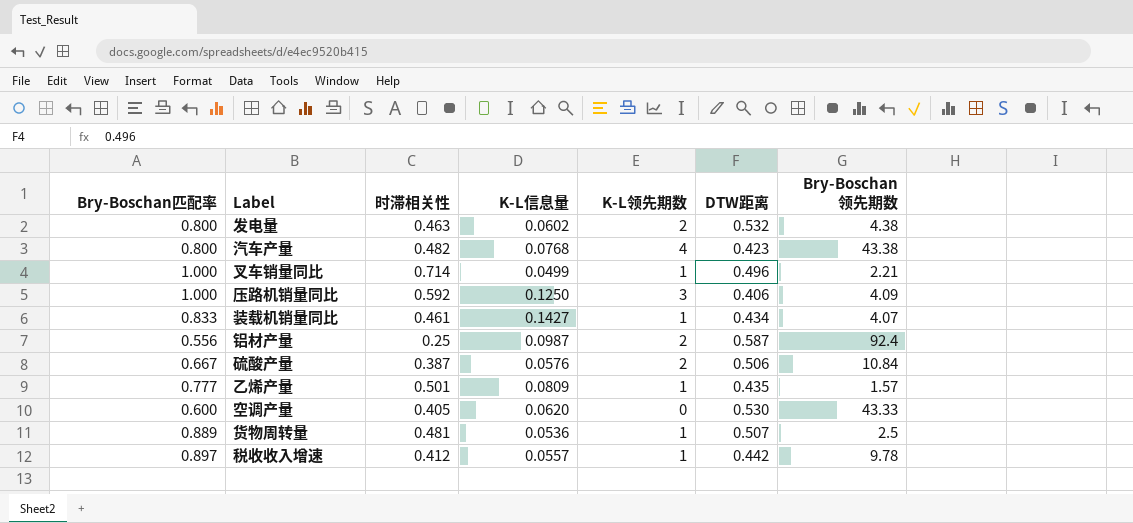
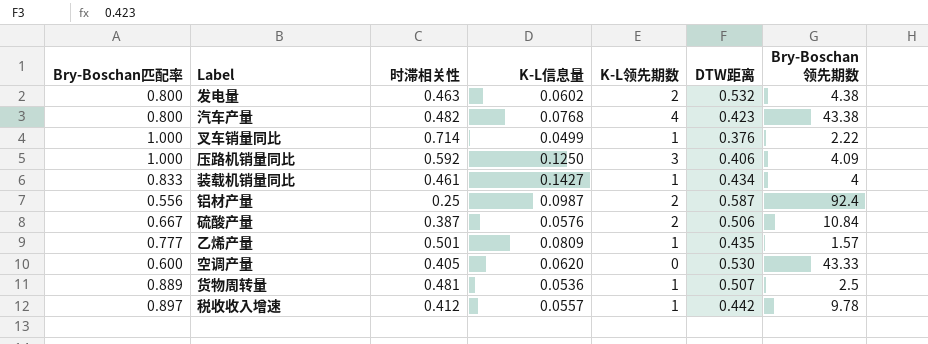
叉车销量同比 | DTW距离: 0.496 -> 0.376
叉车销量同比 | Bry-Boschan领先期数: 2.21 -> 2.22
装载机销量同比 | Bry-Boschan领先期数: 4.07 -> 4

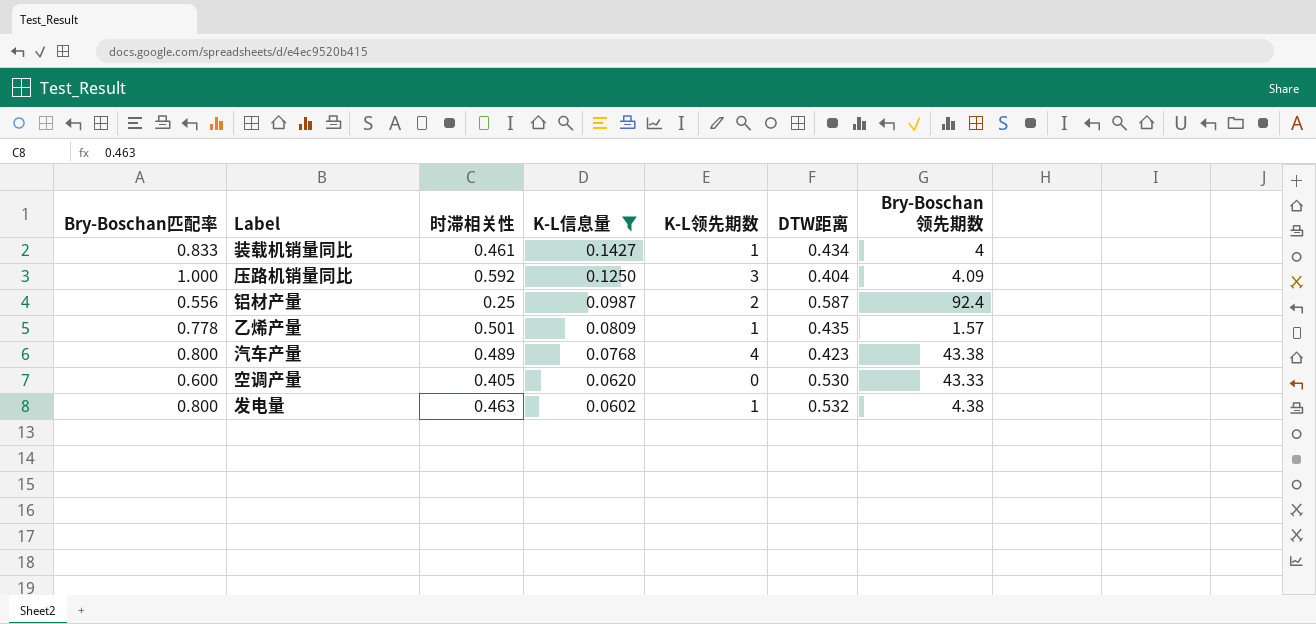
filter: none -> K-L信息量 >= 0.0602
row order: none -> K-L信息量 descending
压路机销量同比 | DTW距离: 0.406 -> 0.404
乙烯产量 | Bry-Boschan匹配率: 0.777 -> 0.778
汽车产量 | 时滞相关性: 0.482 -> 0.489
发电量 | K-L领先期数: 2 -> 1

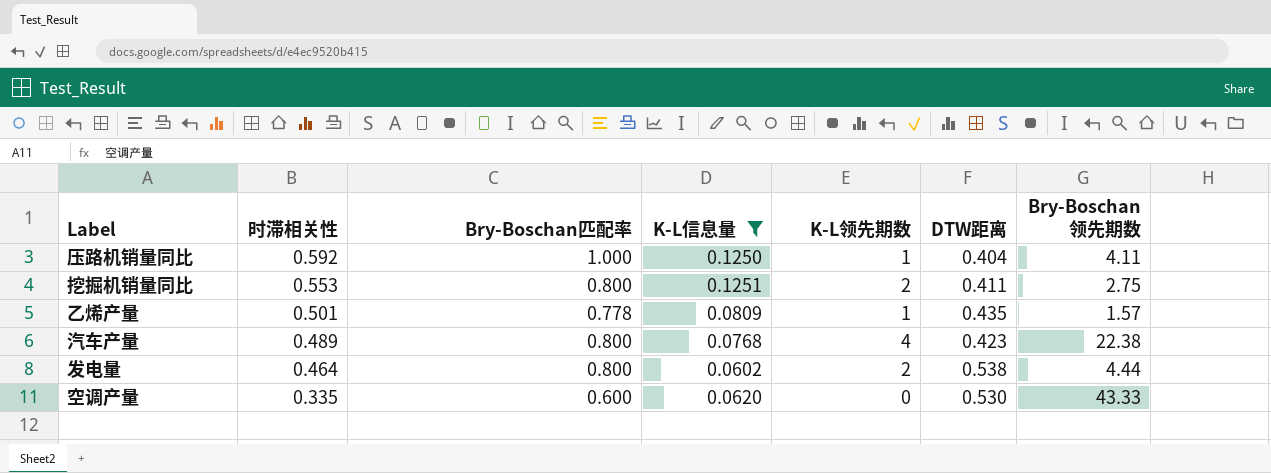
row order: K-L信息量 descending -> 时滞相关性 descending
column Bry-Boschan匹配率 | position: 1 -> 3
row 装载机销量同比: 0.833 | 0.461 | 0.1427 | 1 | 0.434 | 4 -> none
row 铝材产量: 0.556 | 0.25 | 0.0987 | 2 | 0.587 | 92.4 -> none
压路机销量同比 | K-L领先期数: 3 -> 1
压路机销量同比 | Bry-Boschan领先期数: 4.09 -> 4.11
row 挖掘机销量同比: none -> 0.553 | 0.800 | 0.1251 | 2 | 0.411 | 2.75
汽车产量 | Bry-Boschan领先期数: 43.38 -> 22.38
发电量 | 时滞相关性: 0.463 -> 0.464
发电量 | K-L领先期数: 1 -> 2
发电量 | DTW距离: 0.532 -> 0.538
发电量 | Bry-Boschan领先期数: 4.38 -> 4.44
空调产量 | 时滞相关性: 0.405 -> 0.335

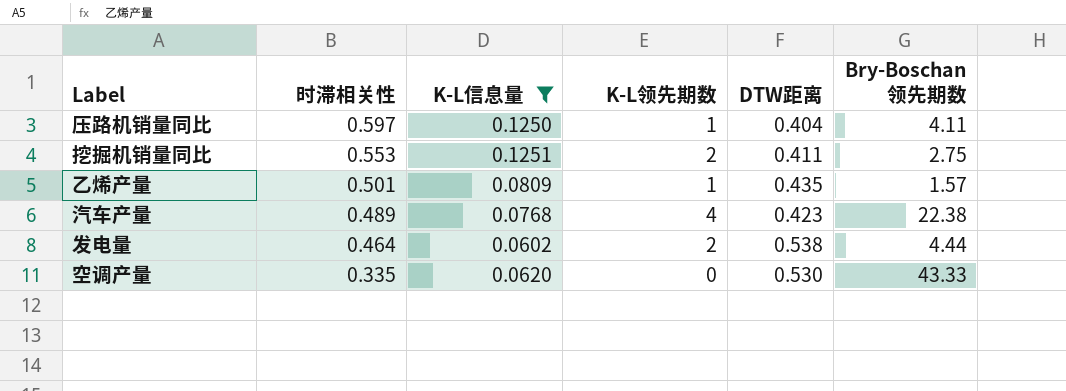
column Bry-Boschan匹配率 | position: 3 -> none
压路机销量同比 | 时滞相关性: 0.592 -> 0.597

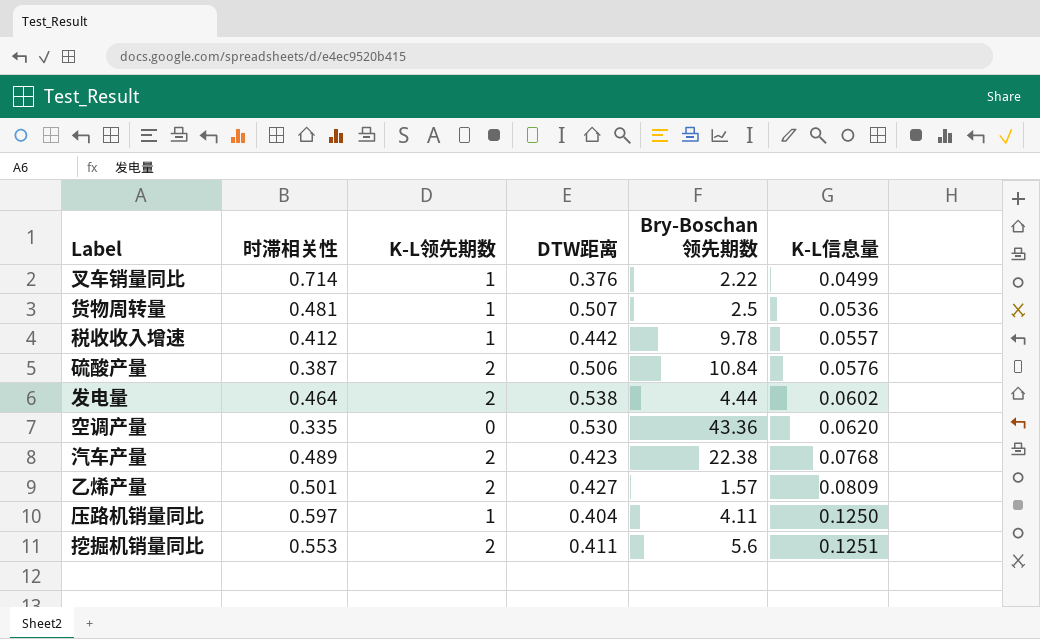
filter: K-L信息量 >= 0.0602 -> none
row order: 时滞相关性 descending -> K-L信息量 ascending
column K-L信息量 | position: 3 -> 6
空调产量 | Bry-Boschan领先期数: 43.33 -> 43.36
汽车产量 | K-L领先期数: 4 -> 2
乙烯产量 | K-L领先期数: 1 -> 2
乙烯产量 | DTW距离: 0.435 -> 0.427
挖掘机销量同比 | Bry-Boschan领先期数: 2.75 -> 5.6

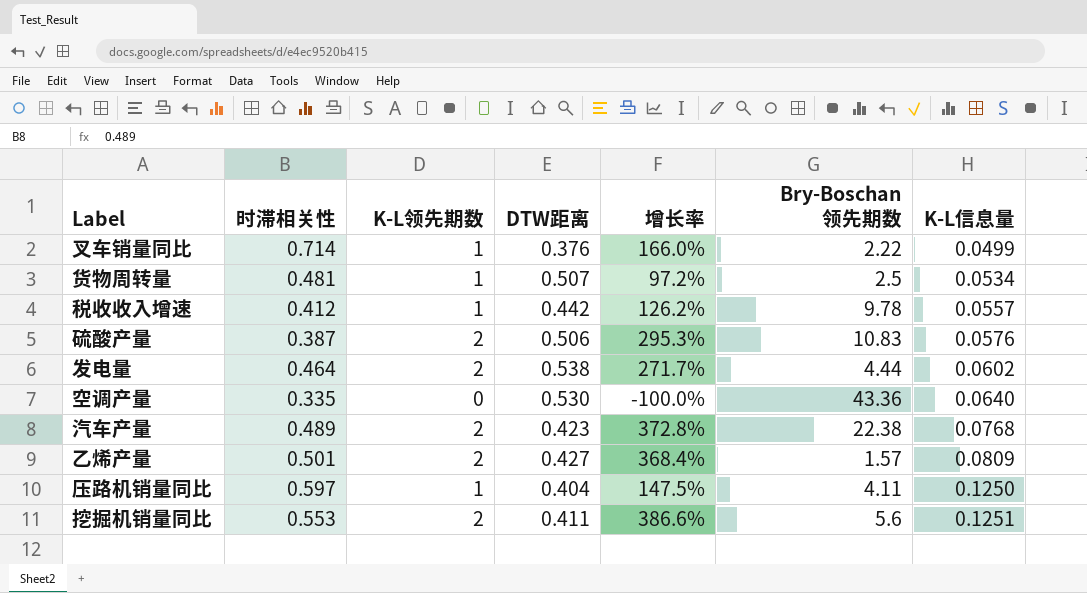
column 增长率 | formula: none -> ([K-L领先期数] - [DTW距离]) / [DTW距离]
货物周转量 | K-L信息量: 0.0536 -> 0.0534
硫酸产量 | Bry-Boschan领先期数: 10.84 -> 10.83
空调产量 | K-L信息量: 0.0620 -> 0.0640

